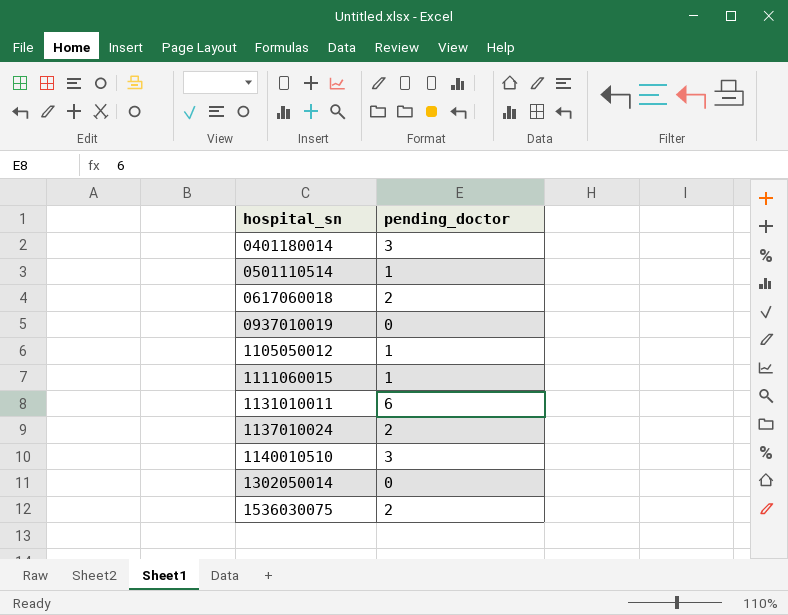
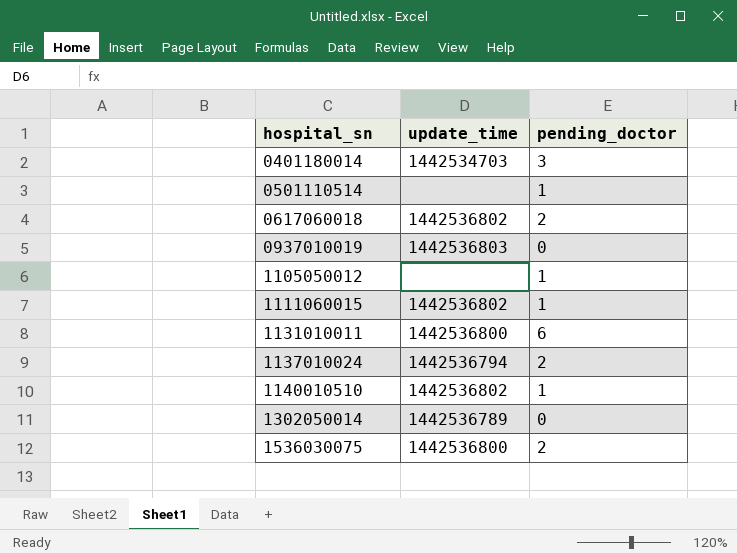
column update_time | position: none -> 2
1140010510 | pending_doctor: 3 -> 1

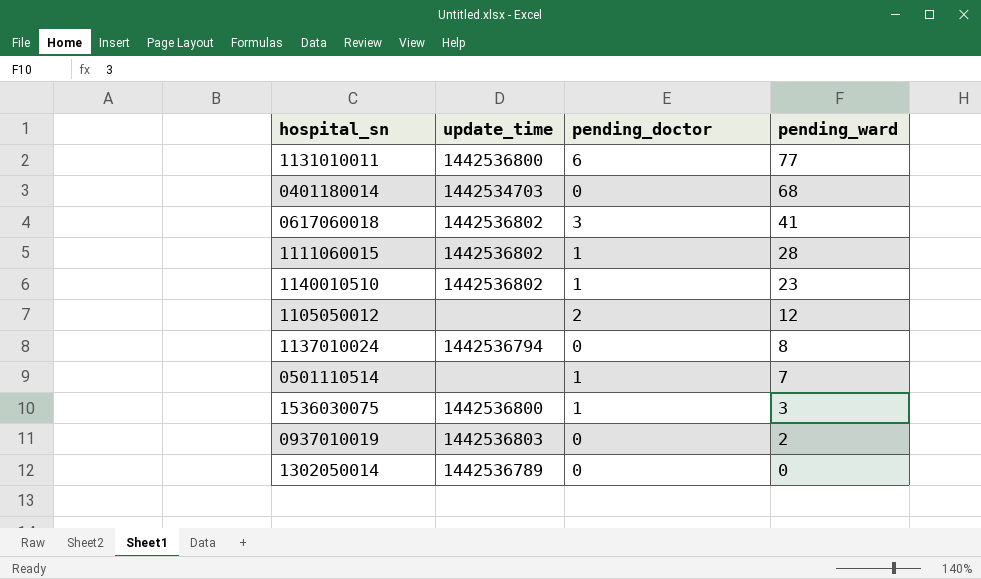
row order: hospital_sn ascending -> pending_ward descending
column pending_ward | position: none -> 4
0401180014 | pending_doctor: 3 -> 0
0617060018 | pending_doctor: 2 -> 3
1105050012 | pending_doctor: 1 -> 2
1137010024 | pending_doctor: 2 -> 0
1536030075 | pending_doctor: 2 -> 1

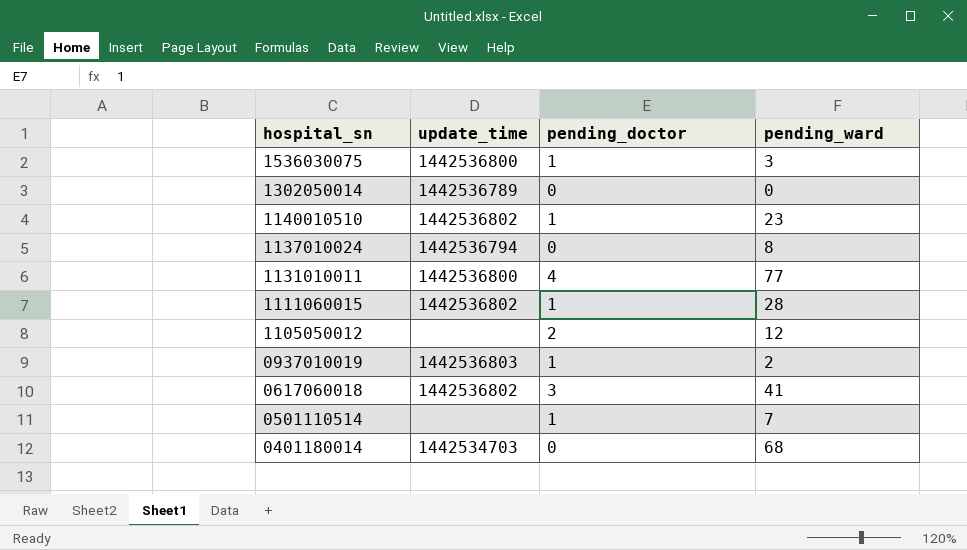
row order: pending_ward descending -> hospital_sn descending
1131010011 | pending_doctor: 6 -> 4
0937010019 | pending_doctor: 0 -> 1

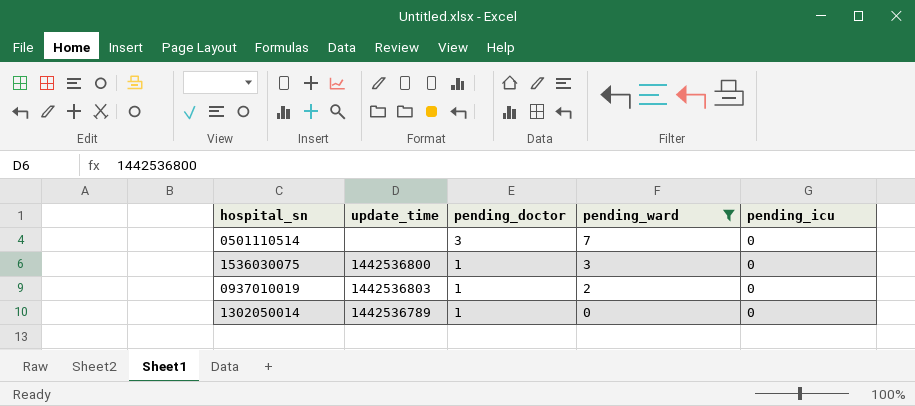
filter: none -> pending_ward <= 7
row order: hospital_sn descending -> pending_doctor descending
column pending_icu | position: none -> 5
0501110514 | pending_doctor: 1 -> 3
1302050014 | pending_doctor: 0 -> 1

